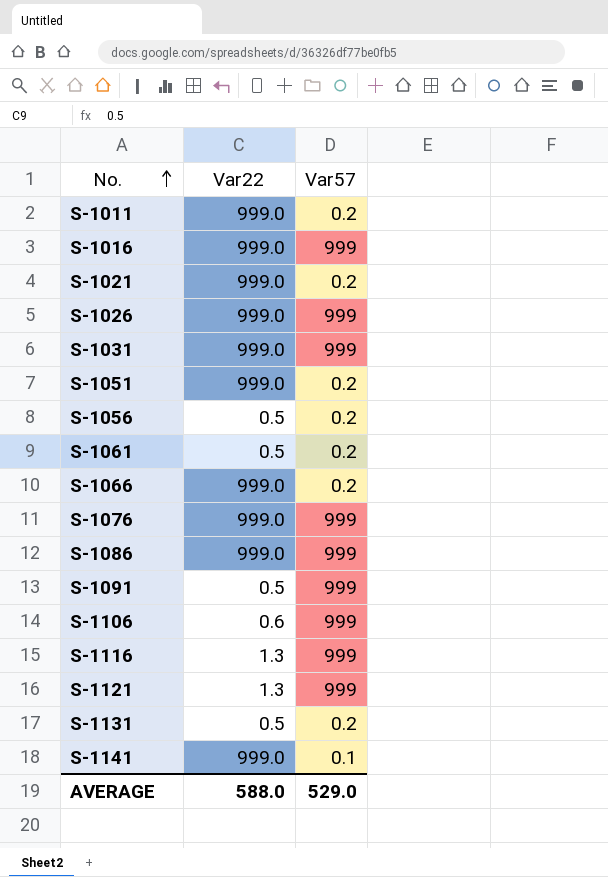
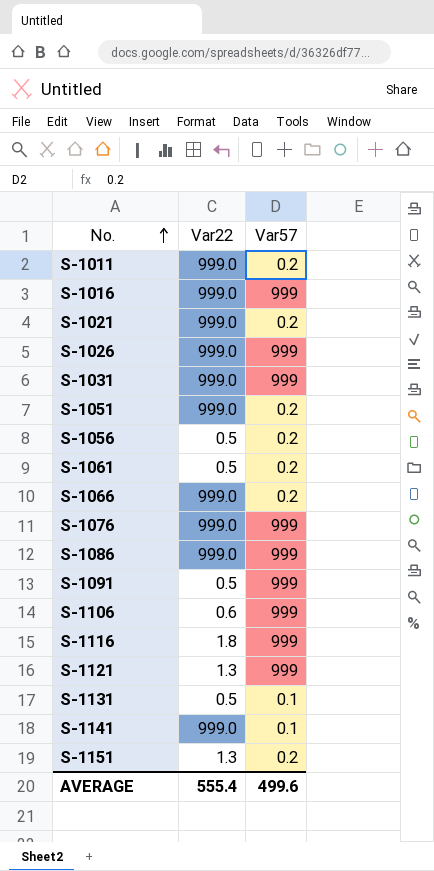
S-1116 | Var22: 1.3 -> 1.8
S-1131 | Var57: 0.2 -> 0.1
row S-1151: none -> 1.3 | 0.2
AVERAGE | Var22: 588.0 -> 555.4
AVERAGE | Var57: 529.0 -> 499.6

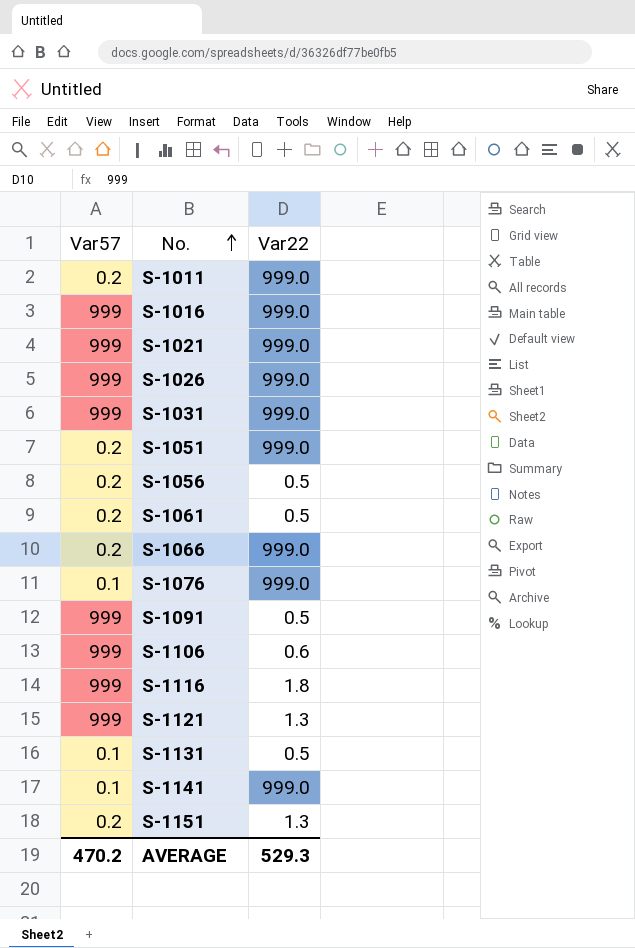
column Var57 | position: 3 -> 1
row S-1086: 999.0 | 999 -> none
S-1021 | Var57: 0.2 -> 999
S-1076 | Var57: 999 -> 0.1
AVERAGE | Var57: 499.6 -> 470.2
AVERAGE | Var22: 555.4 -> 529.3

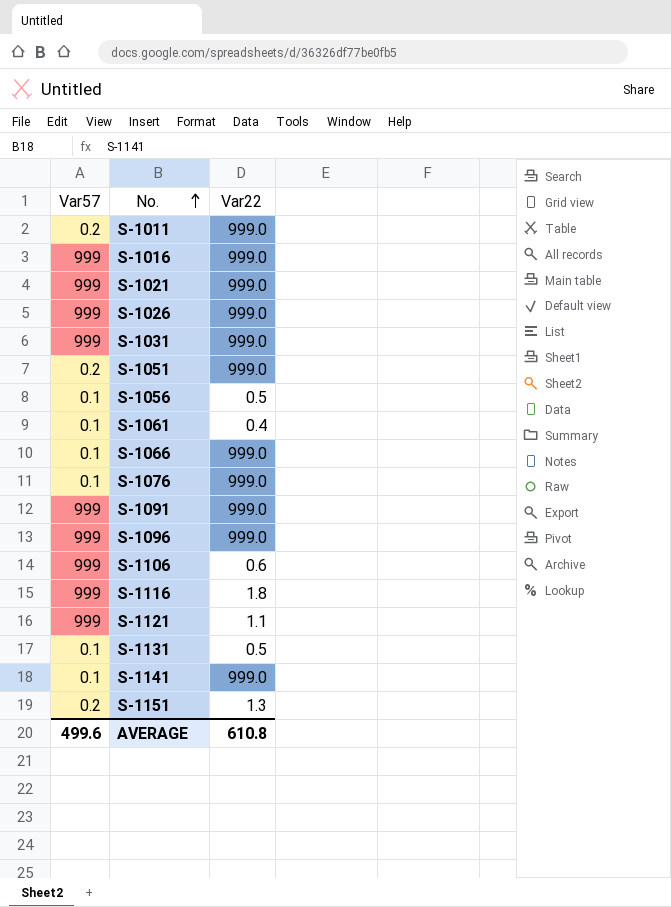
S-1056 | Var57: 0.2 -> 0.1
S-1061 | Var57: 0.2 -> 0.1
S-1061 | Var22: 0.5 -> 0.4
S-1066 | Var57: 0.2 -> 0.1
S-1091 | Var22: 0.5 -> 999.0
row S-1096: none -> 999 | 999.0
S-1121 | Var22: 1.3 -> 1.1
AVERAGE | Var57: 470.2 -> 499.6
AVERAGE | Var22: 529.3 -> 610.8

